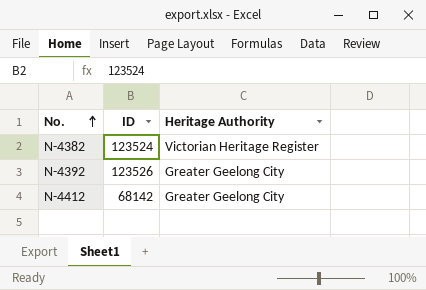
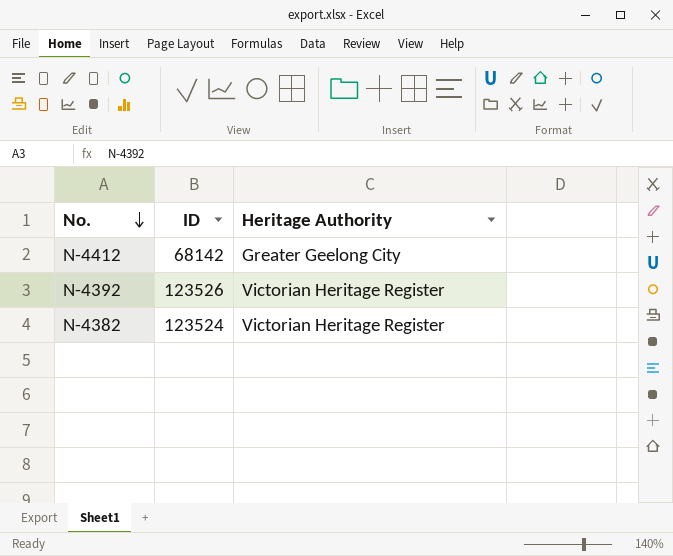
row order: No. ascending -> No. descending
N-4392 | Heritage Authority: Greater Geelong City -> Victorian Heritage Register

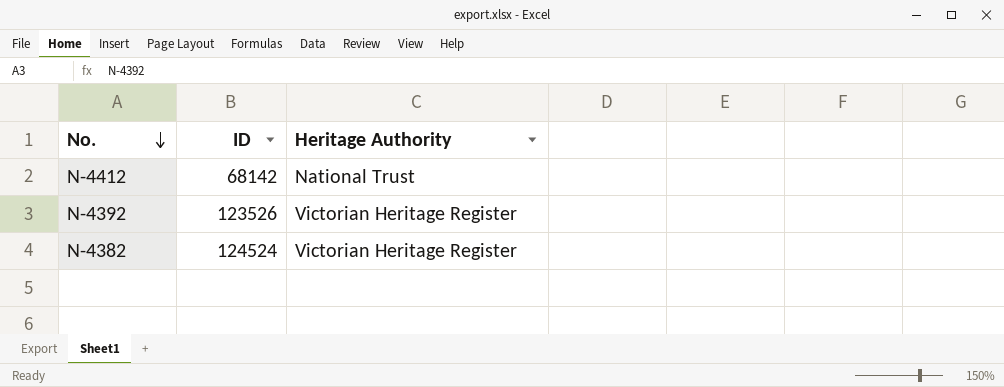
N-4412 | Heritage Authority: Greater Geelong City -> National Trust
N-4382 | ID: 123524 -> 124524

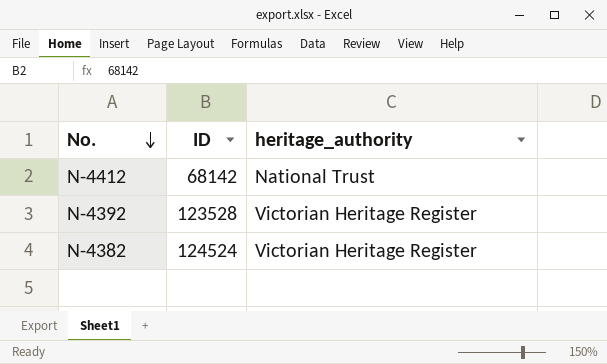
column name: Heritage Authority -> heritage_authority
N-4392 | ID: 123526 -> 123528

